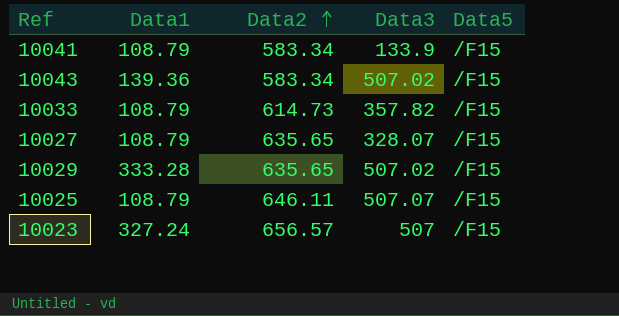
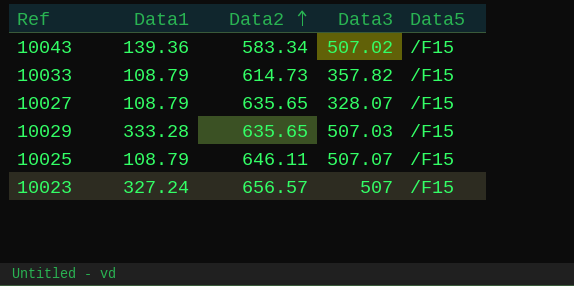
row 10041: 108.79 | 583.34 | 133.9 | /F15 -> none
10029 | Data3: 507.02 -> 507.03

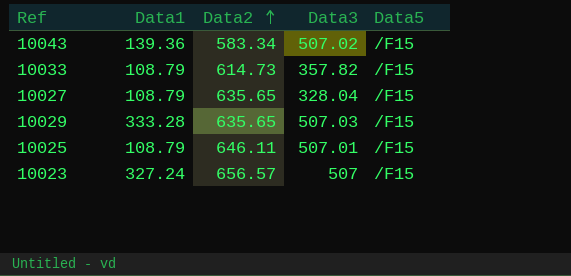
10027 | Data3: 328.07 -> 328.04
10025 | Data3: 507.07 -> 507.01

